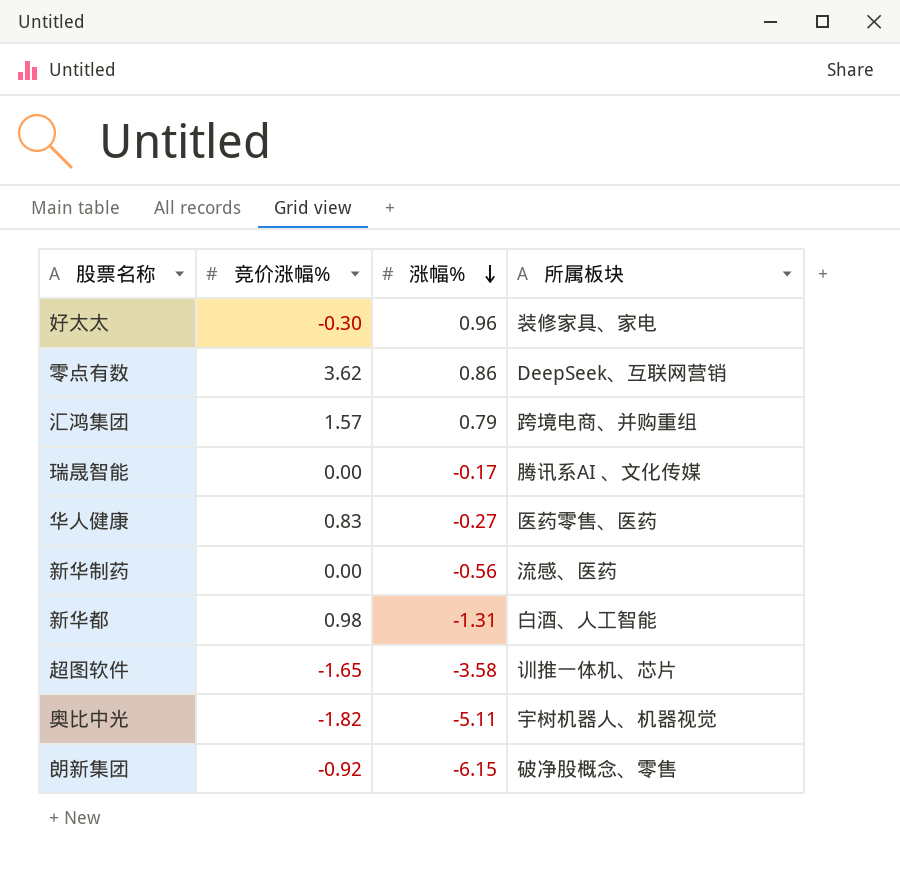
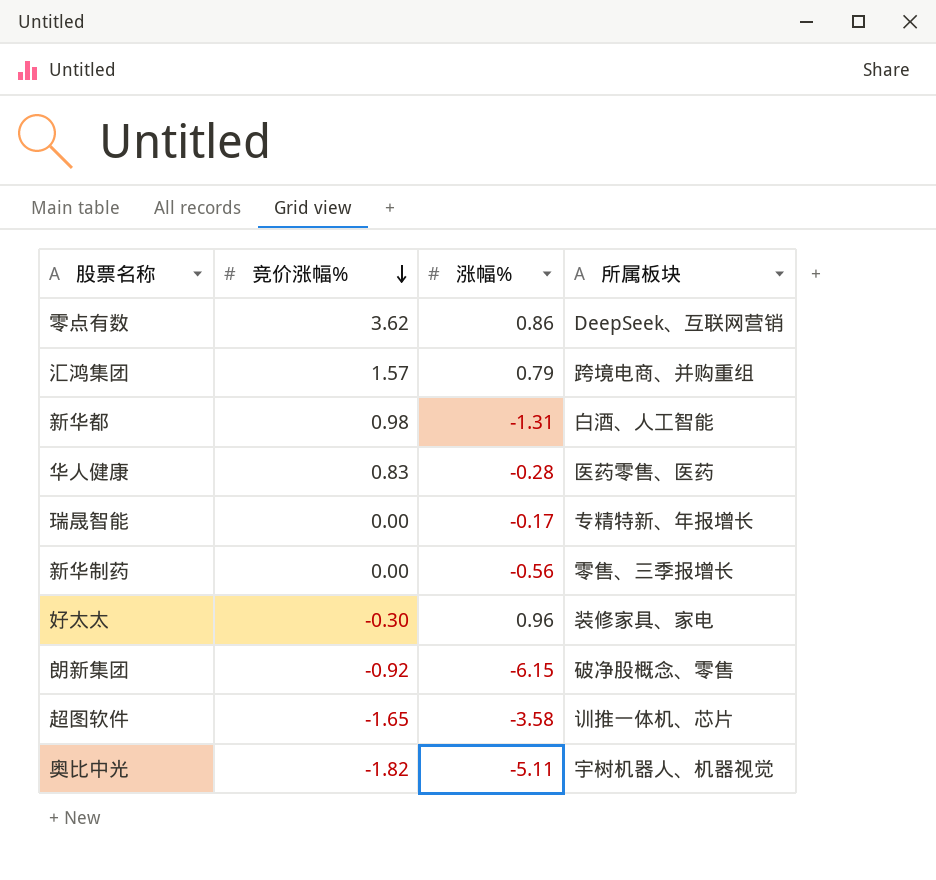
row order: 涨幅% descending -> 竞价涨幅% descending
华人健康 | 涨幅%: -0.27 -> -0.28
瑞晟智能 | 所属板块: 腾讯系AI 、文化传媒 -> 专精特新、年报增长
新华制药 | 所属板块: 流感、医药 -> 零售、三季报增长

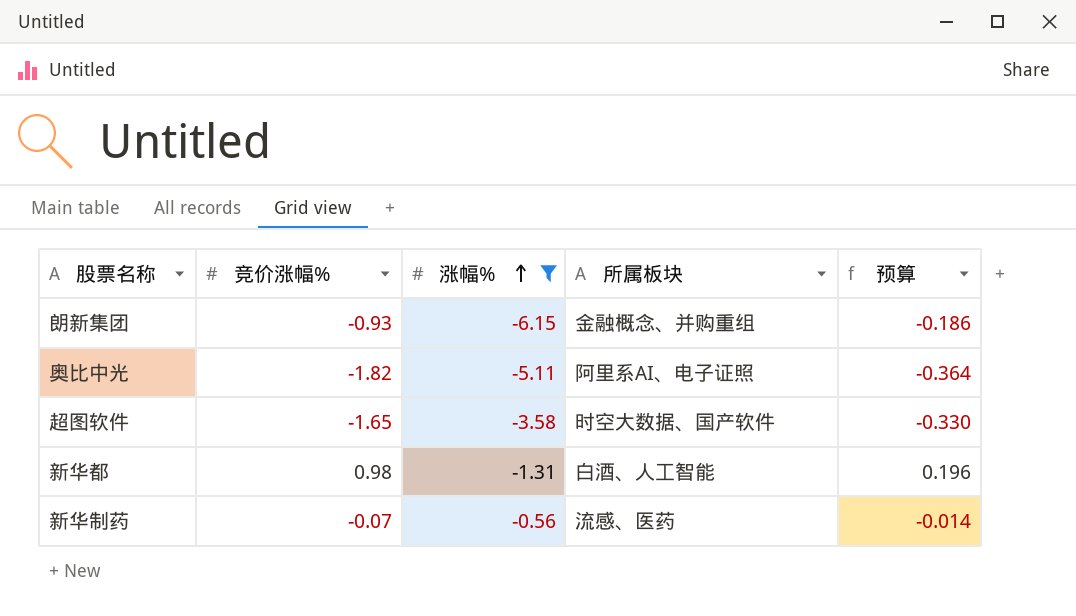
filter: none -> 涨幅% <= -0.56
row order: 竞价涨幅% descending -> 涨幅% ascending
column 预算 | formula: none -> [竞价涨幅%] * 0.2
朗新集团 | 竞价涨幅%: -0.92 -> -0.93
朗新集团 | 所属板块: 破净股概念、零售 -> 金融概念、并购重组
奥比中光 | 所属板块: 宇树机器人、机器视觉 -> 阿里系AI、电子证照
超图软件 | 所属板块: 训推一体机、芯片 -> 时空大数据、国产软件
新华制药 | 竞价涨幅%: 0.00 -> -0.07
新华制药 | 所属板块: 零售、三季报增长 -> 流感、医药

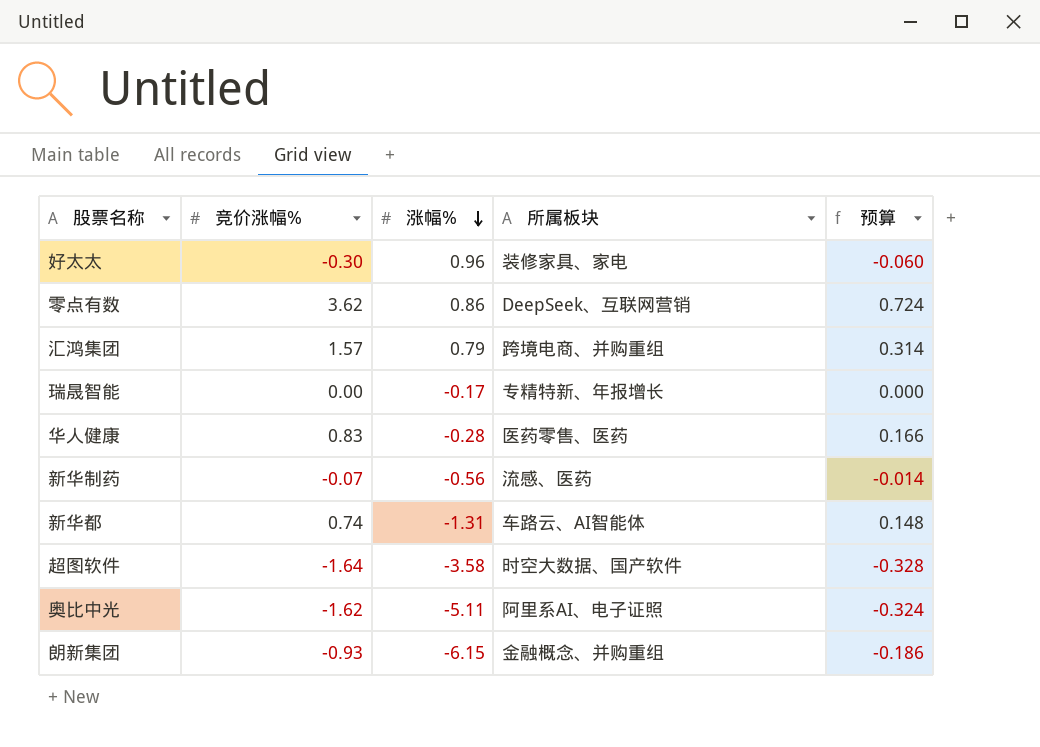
filter: 涨幅% <= -0.56 -> none
row order: 涨幅% ascending -> 涨幅% descending
新华都 | 竞价涨幅%: 0.98 -> 0.74
新华都 | 所属板块: 白酒、人工智能 -> 车路云、AI智能体
新华都 | 预算: 0.196 -> 0.148
超图软件 | 竞价涨幅%: -1.65 -> -1.64
超图软件 | 预算: -0.330 -> -0.328
奥比中光 | 竞价涨幅%: -1.82 -> -1.62
奥比中光 | 预算: -0.364 -> -0.324

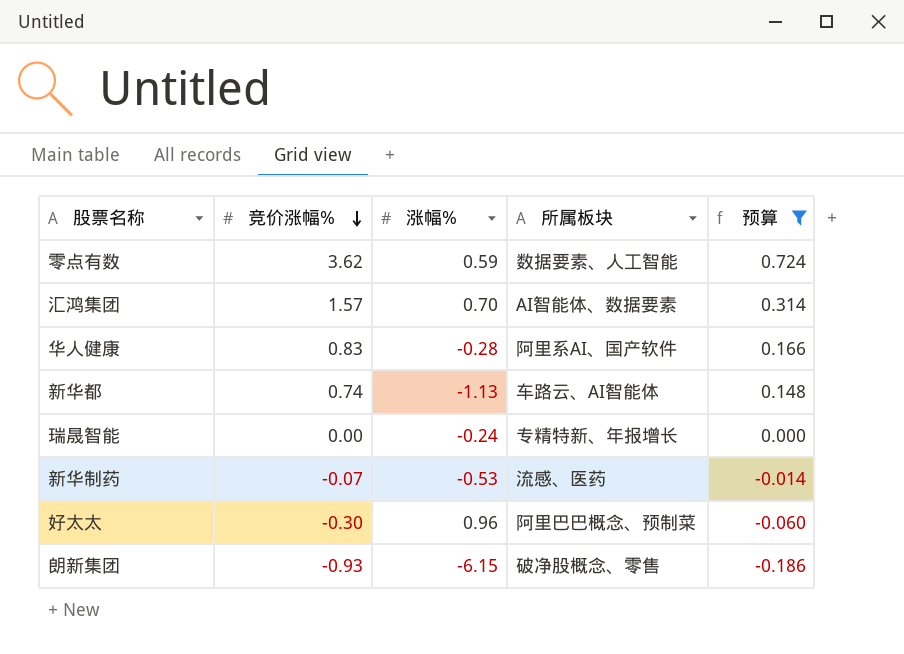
filter: none -> 预算 >= -0.186
row order: 涨幅% descending -> 竞价涨幅% descending
零点有数 | 涨幅%: 0.86 -> 0.59
零点有数 | 所属板块: DeepSeek、互联网营销 -> 数据要素、人工智能
汇鸿集团 | 涨幅%: 0.79 -> 0.70
汇鸿集团 | 所属板块: 跨境电商、并购重组 -> AI智能体、数据要素
华人健康 | 所属板块: 医药零售、医药 -> 阿里系AI、国产软件
新华都 | 涨幅%: -1.31 -> -1.13
瑞晟智能 | 涨幅%: -0.17 -> -0.24
新华制药 | 涨幅%: -0.56 -> -0.53
好太太 | 所属板块: 装修家具、家电 -> 阿里巴巴概念、预制菜
朗新集团 | 所属板块: 金融概念、并购重组 -> 破净股概念、零售

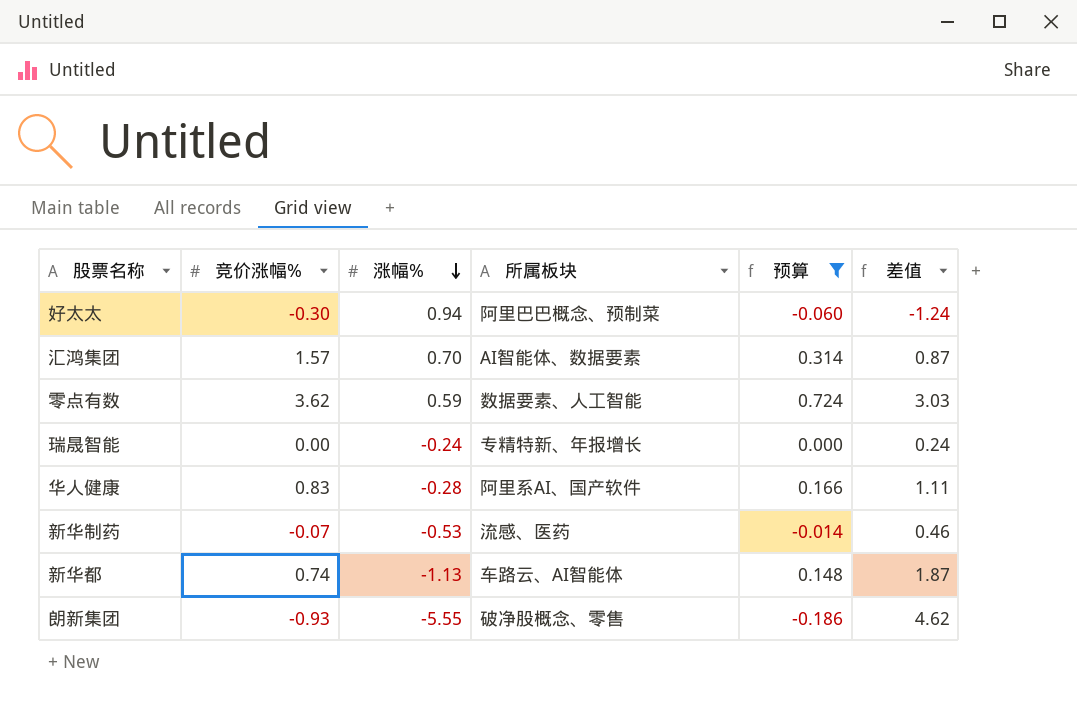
row order: 竞价涨幅% descending -> 涨幅% descending
column 差值 | formula: none -> [竞价涨幅%] - [涨幅%]
好太太 | 涨幅%: 0.96 -> 0.94
朗新集团 | 涨幅%: -6.15 -> -5.55

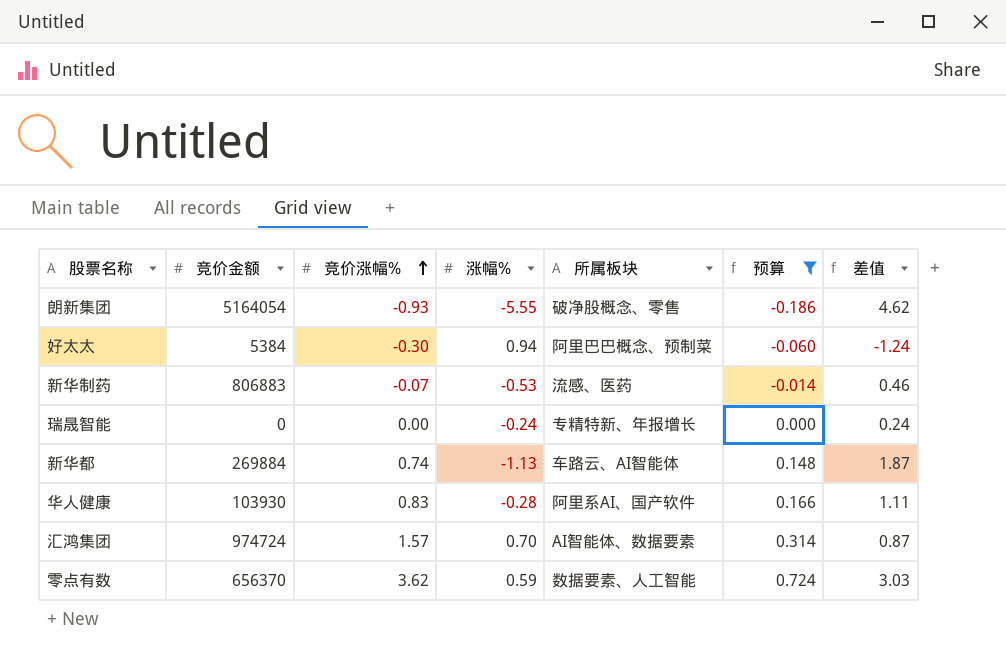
row order: 涨幅% descending -> 竞价涨幅% ascending
column 竞价金额 | position: none -> 2

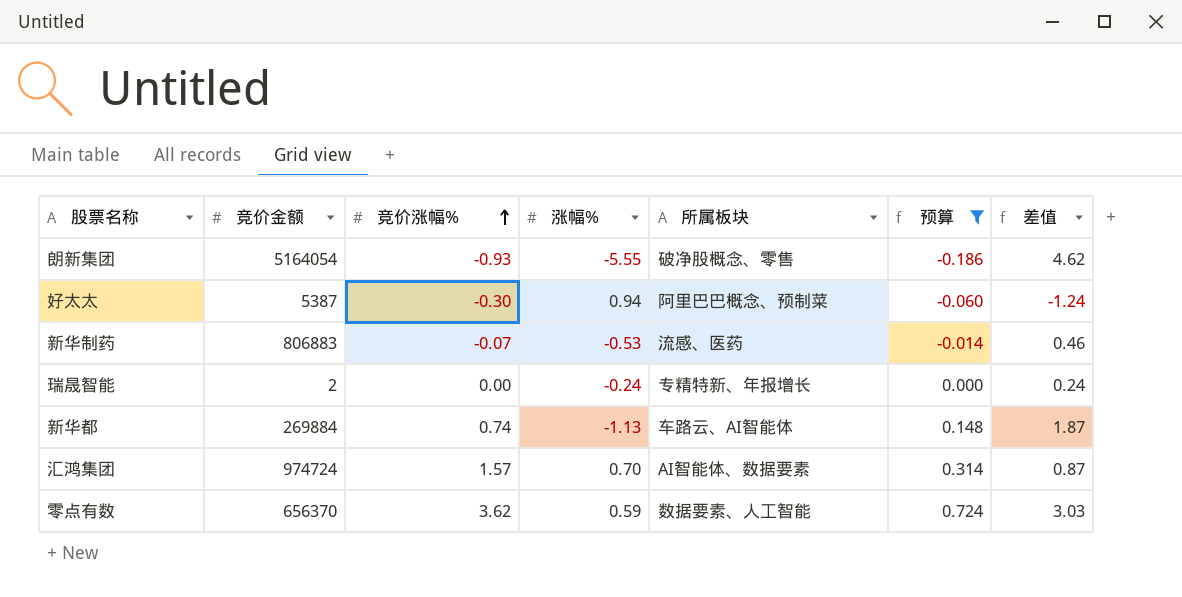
row 华人健康: 103930 | 0.83 | -0.28 | 阿里系AI、国产软件 | 0.166 | 1.11 -> none
好太太 | 竞价金额: 5384 -> 5387
瑞晟智能 | 竞价金额: 0 -> 2

